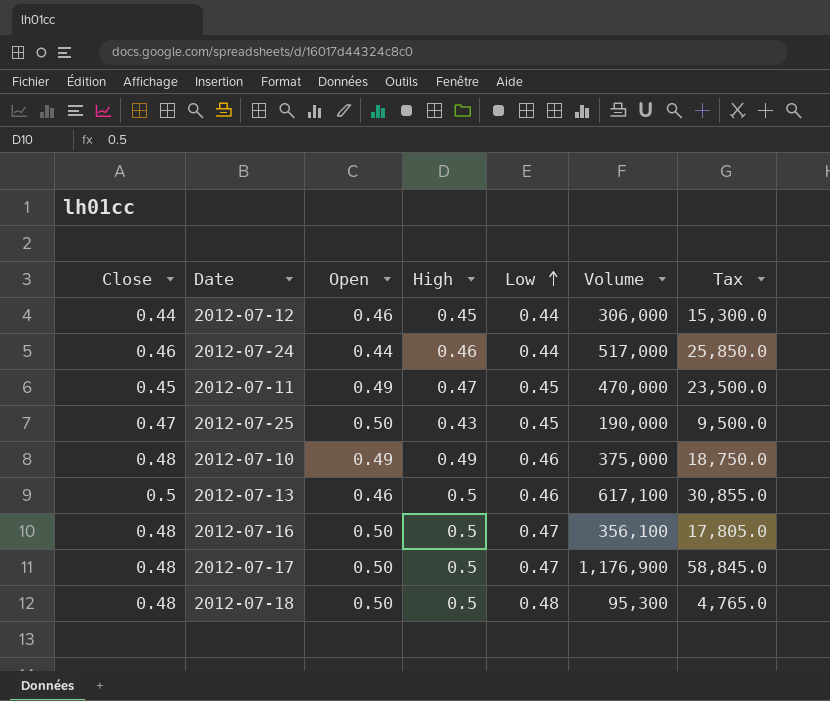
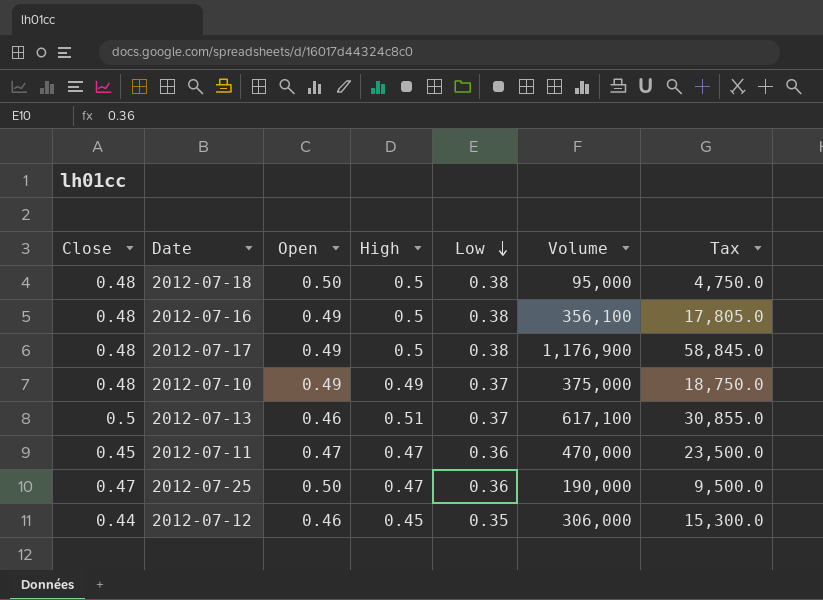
row order: Low ascending -> Low descending
row 2012-07-24: 0.46 | 0.44 | 0.46 | 0.44 | 517,000 | 25,850.0 -> none
2012-07-18 | Low: 0.48 -> 0.38
2012-07-18 | Volume: 95,300 -> 95,000
2012-07-18 | Tax: 4,765.0 -> 4,750.0
2012-07-16 | Open: 0.50 -> 0.49
2012-07-16 | Low: 0.47 -> 0.38
2012-07-17 | Open: 0.50 -> 0.49
2012-07-17 | Low: 0.47 -> 0.38
2012-07-10 | Low: 0.46 -> 0.37
2012-07-13 | High: 0.5 -> 0.51
2012-07-13 | Low: 0.46 -> 0.37
2012-07-11 | Open: 0.49 -> 0.47
2012-07-11 | Low: 0.45 -> 0.36
2012-07-25 | High: 0.43 -> 0.47
2012-07-25 | Low: 0.45 -> 0.36
2012-07-12 | Low: 0.44 -> 0.35

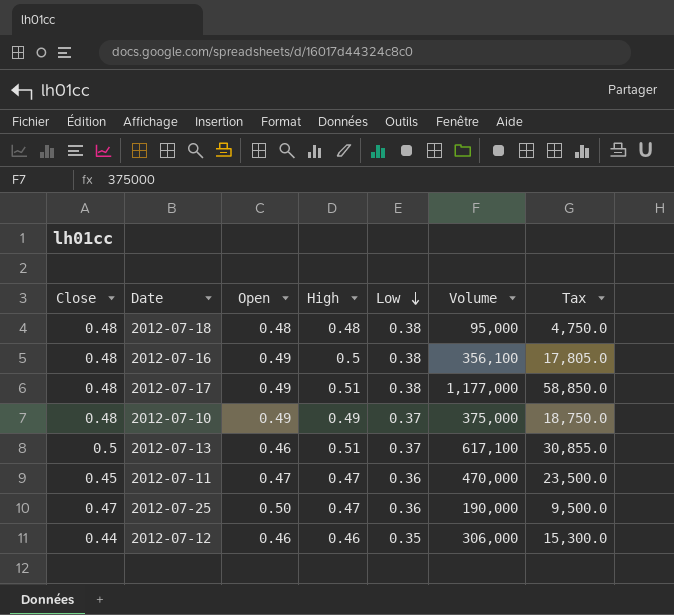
2012-07-18 | Open: 0.50 -> 0.48
2012-07-18 | High: 0.5 -> 0.48
2012-07-17 | High: 0.5 -> 0.51
2012-07-17 | Volume: 1,176,900 -> 1,177,000
2012-07-17 | Tax: 58,845.0 -> 58,850.0
2012-07-12 | High: 0.45 -> 0.46

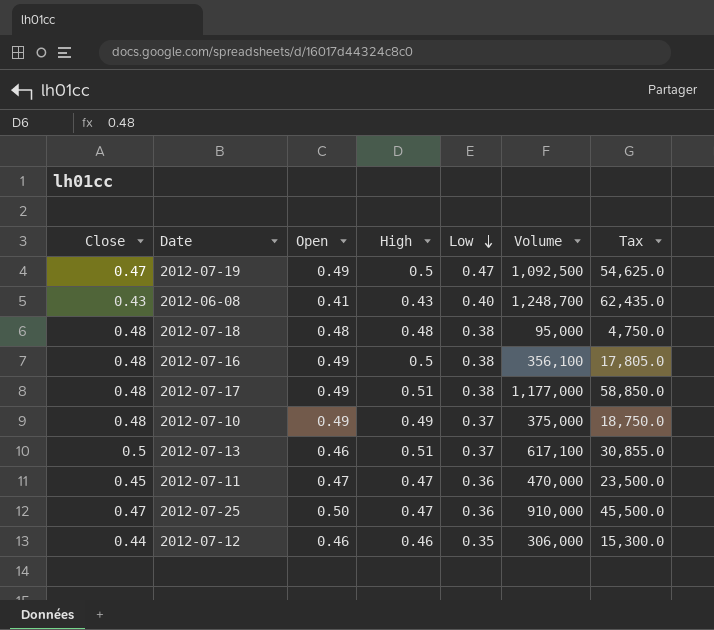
row 2012-07-19: none -> 0.47 | 0.49 | 0.5 | 0.47 | 1,092,500 | 54,625.0
row 2012-06-08: none -> 0.43 | 0.41 | 0.43 | 0.40 | 1,248,700 | 62,435.0
2012-07-25 | Volume: 190,000 -> 910,000
2012-07-25 | Tax: 9,500.0 -> 45,500.0

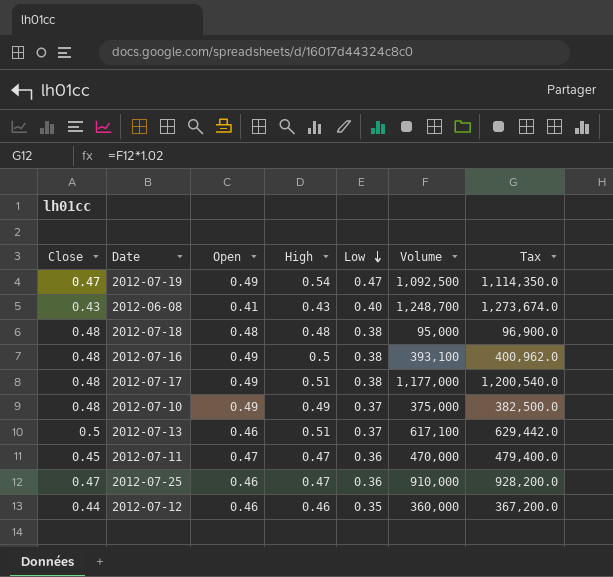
column Tax | formula: [Volume] * 0.05 -> [Volume] * 1.02
2012-07-19 | High: 0.5 -> 0.54
2012-07-16 | Volume: 356,100 -> 393,100
2012-07-25 | Open: 0.50 -> 0.46
2012-07-12 | Volume: 306,000 -> 360,000

